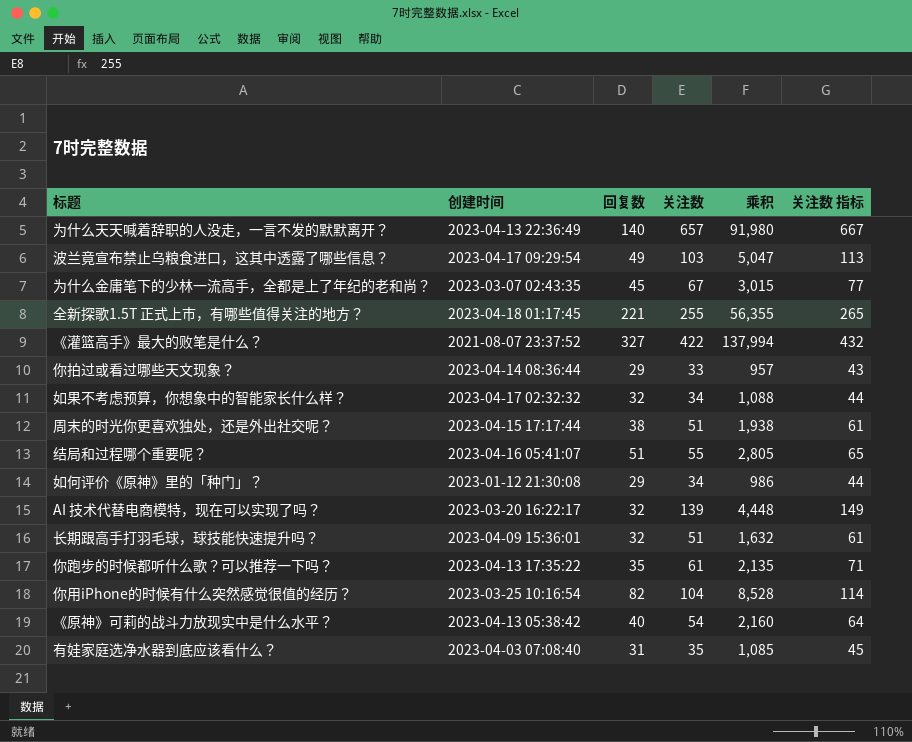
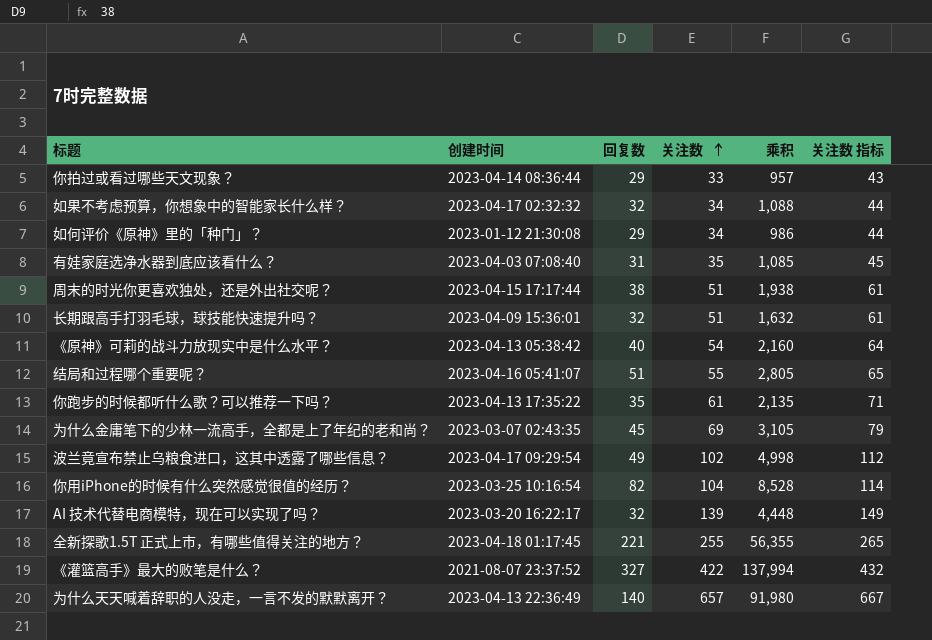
row order: none -> 关注数 ascending
为什么金庸笔下的少林一流高手，全都是上了年纪的老和尚？ | 关注数: 67 -> 69
为什么金庸笔下的少林一流高手，全都是上了年纪的老和尚？ | 乘积: 3,015 -> 3,105
为什么金庸笔下的少林一流高手，全都是上了年纪的老和尚？ | 关注数 指标: 77 -> 79
波兰竟宣布禁止乌粮食进口，这其中透露了哪些信息？ | 关注数: 103 -> 102
波兰竟宣布禁止乌粮食进口，这其中透露了哪些信息？ | 乘积: 5,047 -> 4,998
波兰竟宣布禁止乌粮食进口，这其中透露了哪些信息？ | 关注数 指标: 113 -> 112

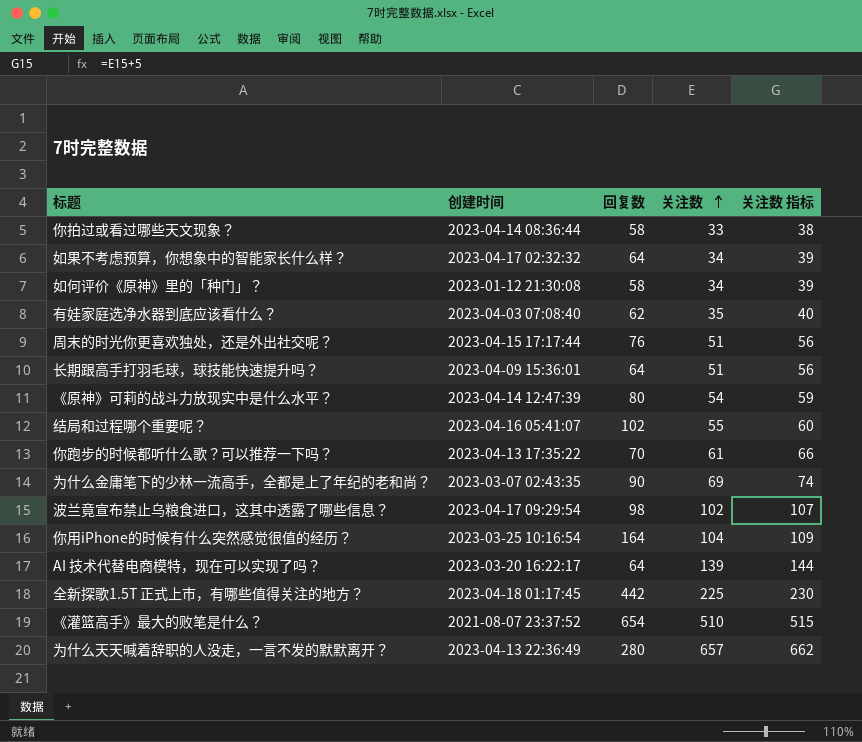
column 乘积 | formula: [回复数] * [关注数] -> none
column 关注数 指标 | formula: [关注数] + 10 -> [关注数] + 5
你拍过或看过哪些天文现象？ | 回复数: 29 -> 58
如果不考虑预算，你想象中的智能家长什么样？ | 回复数: 32 -> 64
如何评价《原神》里的「种门」？ | 回复数: 29 -> 58
有娃家庭选净水器到底应该看什么？ | 回复数: 31 -> 62
周末的时光你更喜欢独处，还是外出社交呢？ | 回复数: 38 -> 76
长期跟高手打羽毛球，球技能快速提升吗？ | 回复数: 32 -> 64
《原神》可莉的战斗力放现实中是什么水平？ | 创建时间: 2023-04-13 05:38:42 -> 2023-04-14 12:47:39
《原神》可莉的战斗力放现实中是什么水平？ | 回复数: 40 -> 80
结局和过程哪个重要呢？ | 回复数: 51 -> 102
你跑步的时候都听什么歌？可以推荐一下吗？ | 回复数: 35 -> 70
为什么金庸笔下的少林一流高手，全都是上了年纪的老和尚？ | 回复数: 45 -> 90
波兰竟宣布禁止乌粮食进口，这其中透露了哪些信息？ | 回复数: 49 -> 98
你用iPhone的时候有什么突然感觉很值的经历？ | 回复数: 82 -> 164
AI 技术代替电商模特，现在可以实现了吗？ | 回复数: 32 -> 64
全新探歌1.5T 正式上市，有哪些值得关注的地方？ | 回复数: 221 -> 442
全新探歌1.5T 正式上市，有哪些值得关注的地方？ | 关注数: 255 -> 225
《灌篮高手》最大的败笔是什么？ | 回复数: 327 -> 654
《灌篮高手》最大的败笔是什么？ | 关注数: 422 -> 510
为什么天天喊着辞职的人没走，一言不发的默默离开？ | 回复数: 140 -> 280

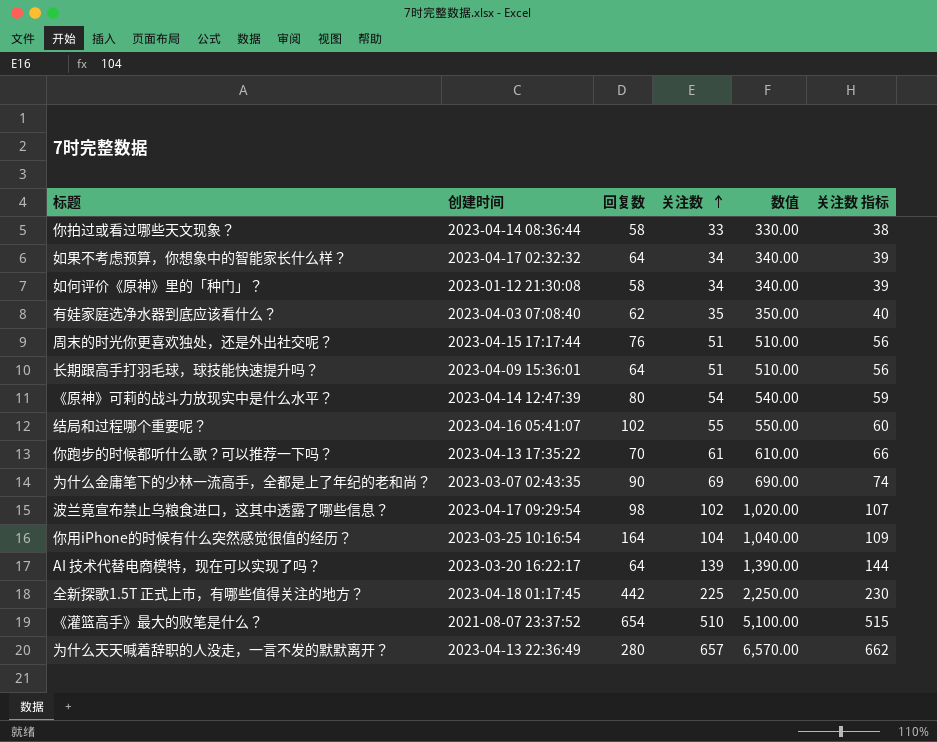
column 数值 | formula: none -> [关注数] * 10

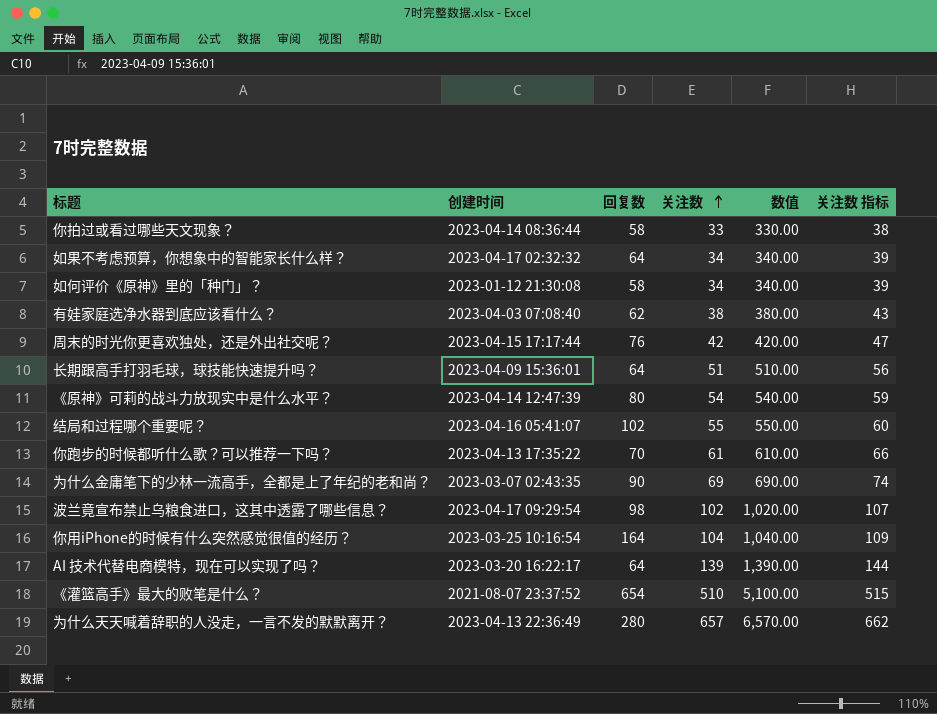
row 全新探歌1.5T 正式上市，有哪些值得关注的地方？: 2023-04-18 01:17:45 | 442 | 225 | 2,250.00 | 230 -> none
有娃家庭选净水器到底应该看什么？ | 关注数: 35 -> 38
有娃家庭选净水器到底应该看什么？ | 数值: 350.00 -> 380.00
有娃家庭选净水器到底应该看什么？ | 关注数 指标: 40 -> 43
周末的时光你更喜欢独处，还是外出社交呢？ | 关注数: 51 -> 42
周末的时光你更喜欢独处，还是外出社交呢？ | 数值: 510.00 -> 420.00
周末的时光你更喜欢独处，还是外出社交呢？ | 关注数 指标: 56 -> 47

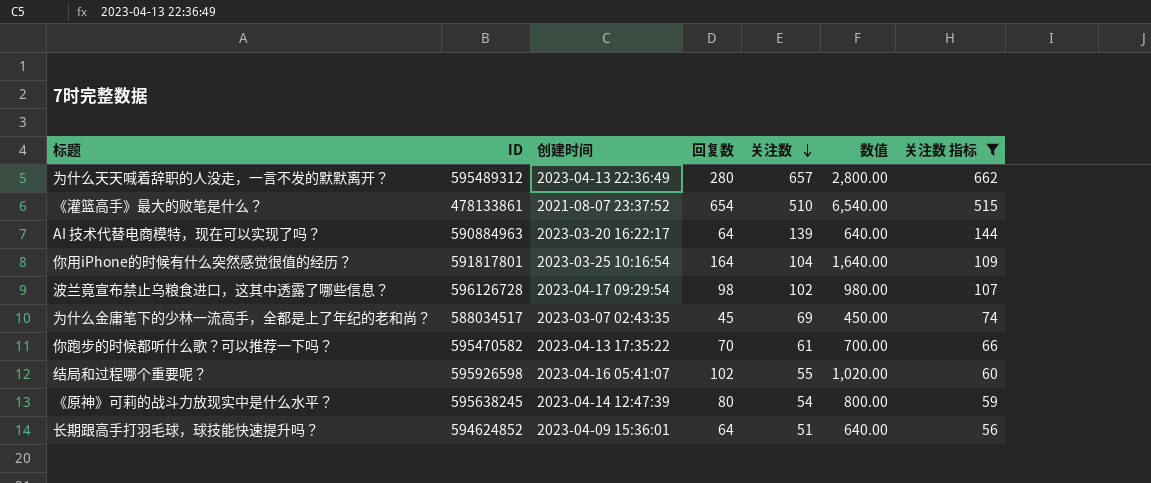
filter: none -> 关注数 指标 >= 56
row order: 关注数 ascending -> 关注数 descending
column ID | position: none -> 2
column 数值 | formula: [关注数] * 10 -> [回复数] * 10
为什么金庸笔下的少林一流高手，全都是上了年纪的老和尚？ | 回复数: 90 -> 45

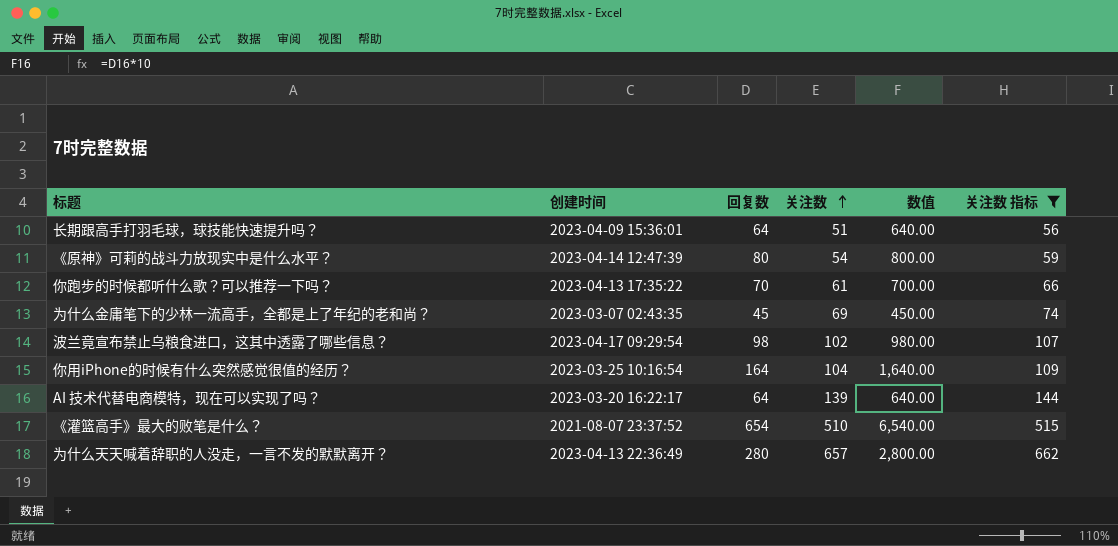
row order: 关注数 descending -> 关注数 ascending
column ID | position: 2 -> none
row 结局和过程哪个重要呢？: 595926598 | 2023-04-16 05:41:07 | 102 | 55 | 1,020.00 | 60 -> none

